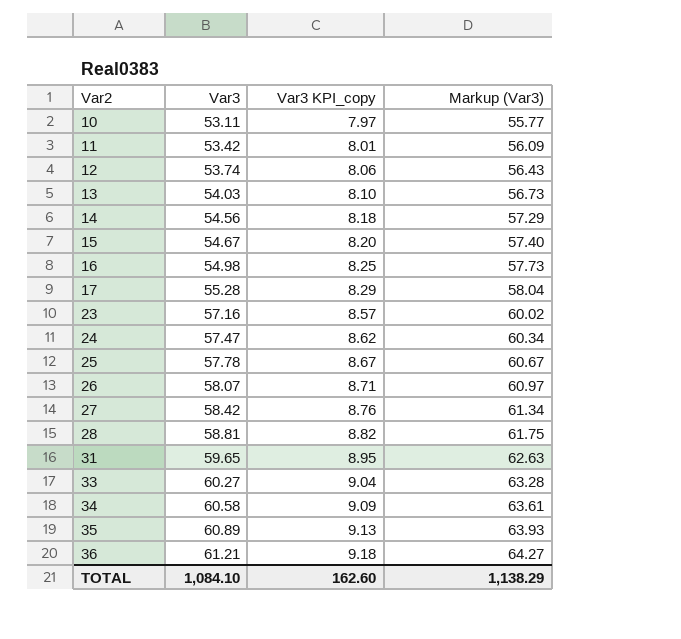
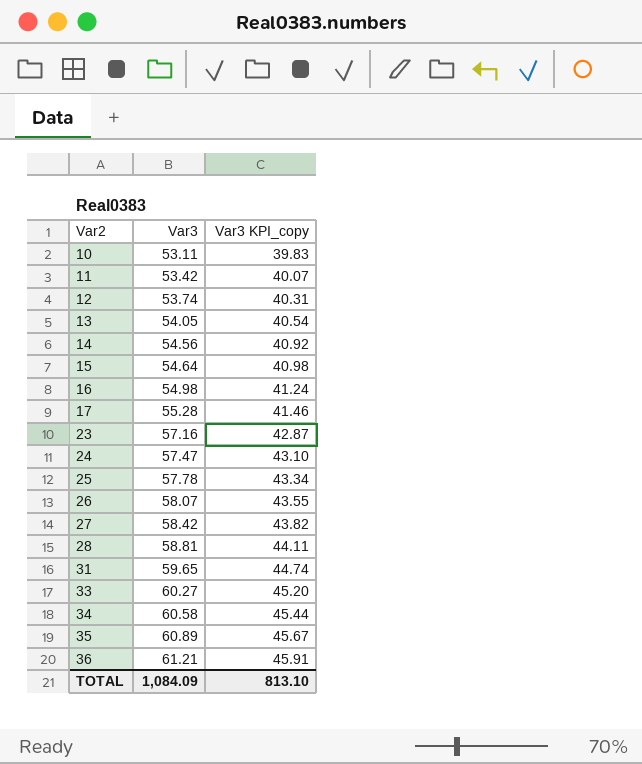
column Markup (Var3) | formula: [Var3] * 1.05 -> none
column Var3 KPI_copy | formula: [Var3] * 0.15 -> [Var3] * 0.75
13 | Var3: 54.03 -> 54.05
15 | Var3: 54.67 -> 54.64
TOTAL | Var3: 1,084.10 -> 1,084.09
TOTAL | Var3 KPI_copy: 162.60 -> 813.10

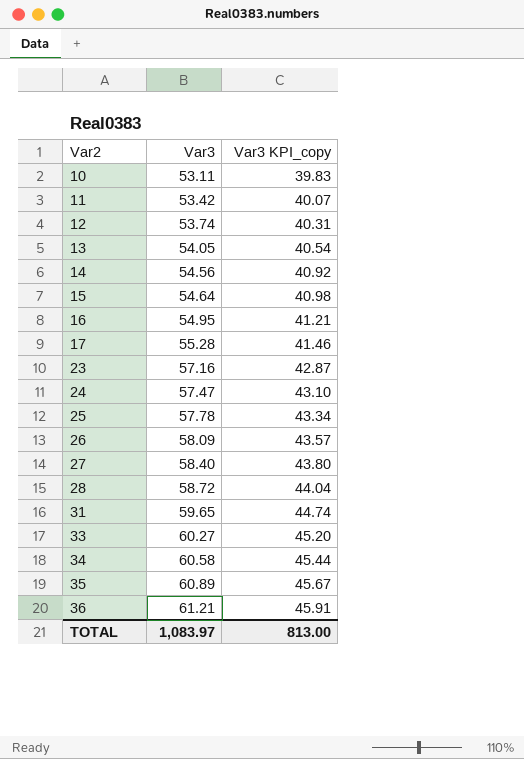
16 | Var3: 54.98 -> 54.95
16 | Var3 KPI_copy: 41.24 -> 41.21
26 | Var3: 58.07 -> 58.09
26 | Var3 KPI_copy: 43.55 -> 43.57
27 | Var3: 58.42 -> 58.40
27 | Var3 KPI_copy: 43.82 -> 43.80
28 | Var3: 58.81 -> 58.72
28 | Var3 KPI_copy: 44.11 -> 44.04
TOTAL | Var3: 1,084.09 -> 1,083.97
TOTAL | Var3 KPI_copy: 813.10 -> 813.00

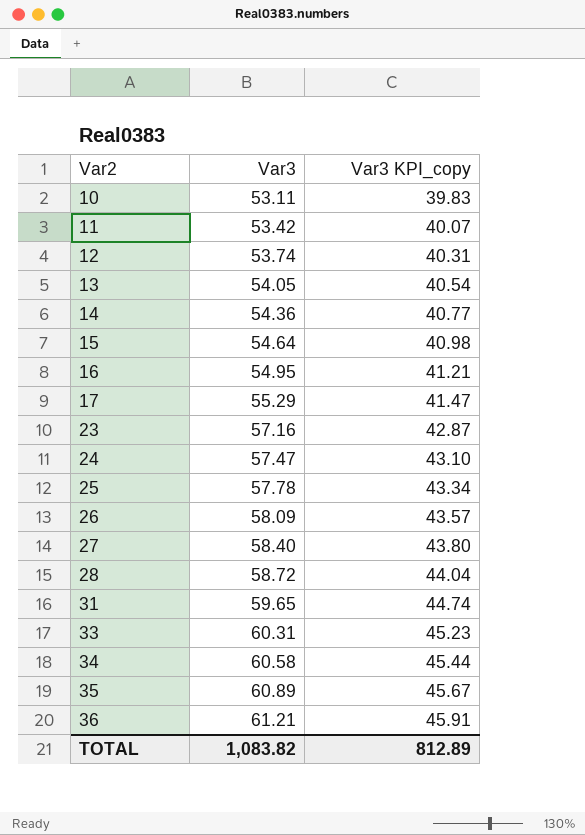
14 | Var3: 54.56 -> 54.36
14 | Var3 KPI_copy: 40.92 -> 40.77
17 | Var3: 55.28 -> 55.29
17 | Var3 KPI_copy: 41.46 -> 41.47
33 | Var3: 60.27 -> 60.31
33 | Var3 KPI_copy: 45.20 -> 45.23
TOTAL | Var3: 1,083.97 -> 1,083.82
TOTAL | Var3 KPI_copy: 813.00 -> 812.89

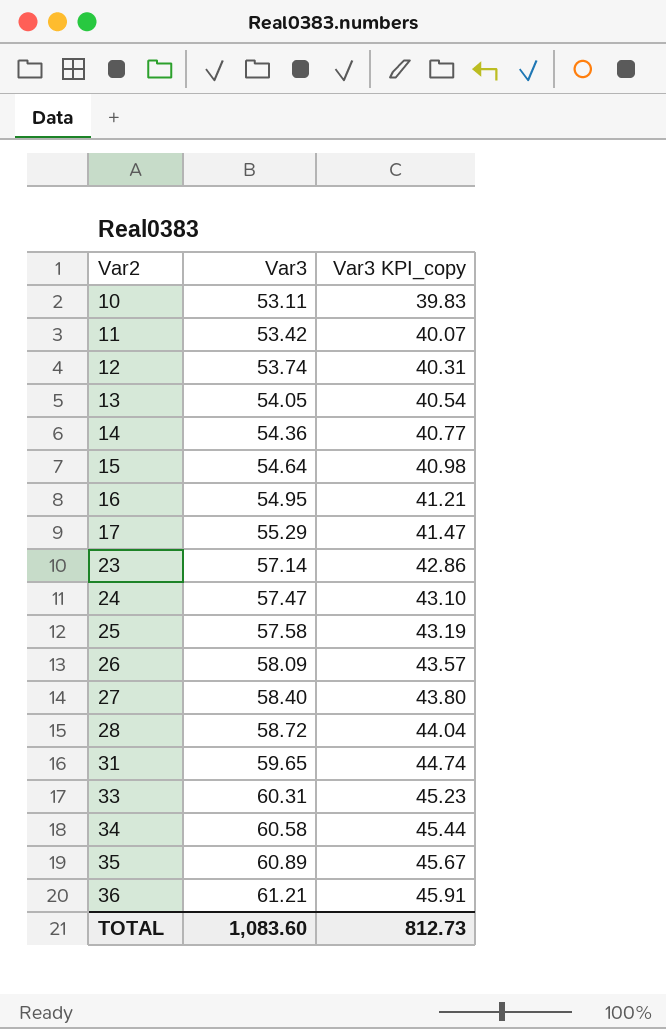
23 | Var3: 57.16 -> 57.14
23 | Var3 KPI_copy: 42.87 -> 42.86
25 | Var3: 57.78 -> 57.58
25 | Var3 KPI_copy: 43.34 -> 43.19
TOTAL | Var3: 1,083.82 -> 1,083.60
TOTAL | Var3 KPI_copy: 812.89 -> 812.73

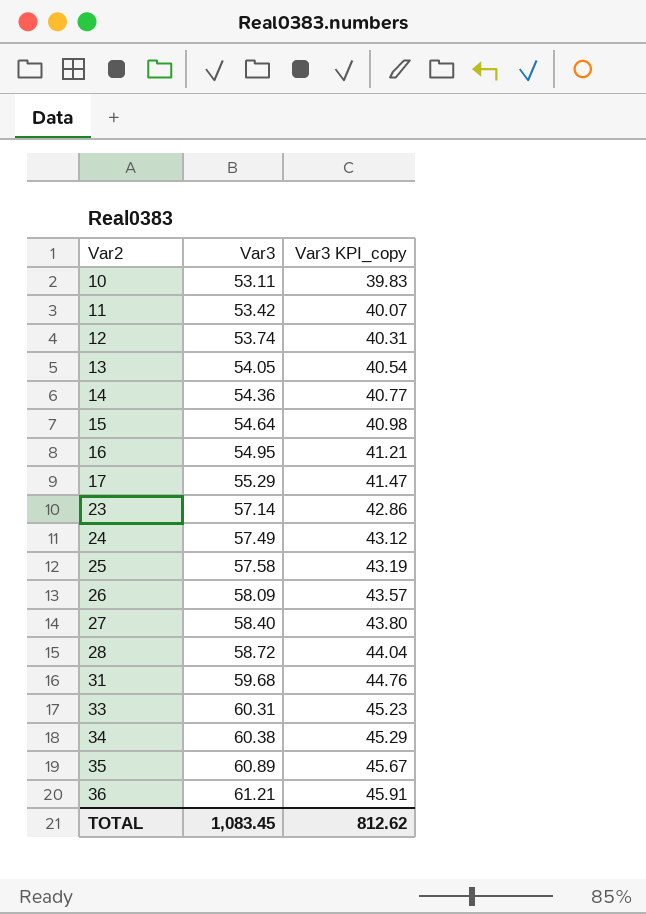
24 | Var3: 57.47 -> 57.49
24 | Var3 KPI_copy: 43.10 -> 43.12
31 | Var3: 59.65 -> 59.68
31 | Var3 KPI_copy: 44.74 -> 44.76
34 | Var3: 60.58 -> 60.38
34 | Var3 KPI_copy: 45.44 -> 45.29
TOTAL | Var3: 1,083.60 -> 1,083.45
TOTAL | Var3 KPI_copy: 812.73 -> 812.62

